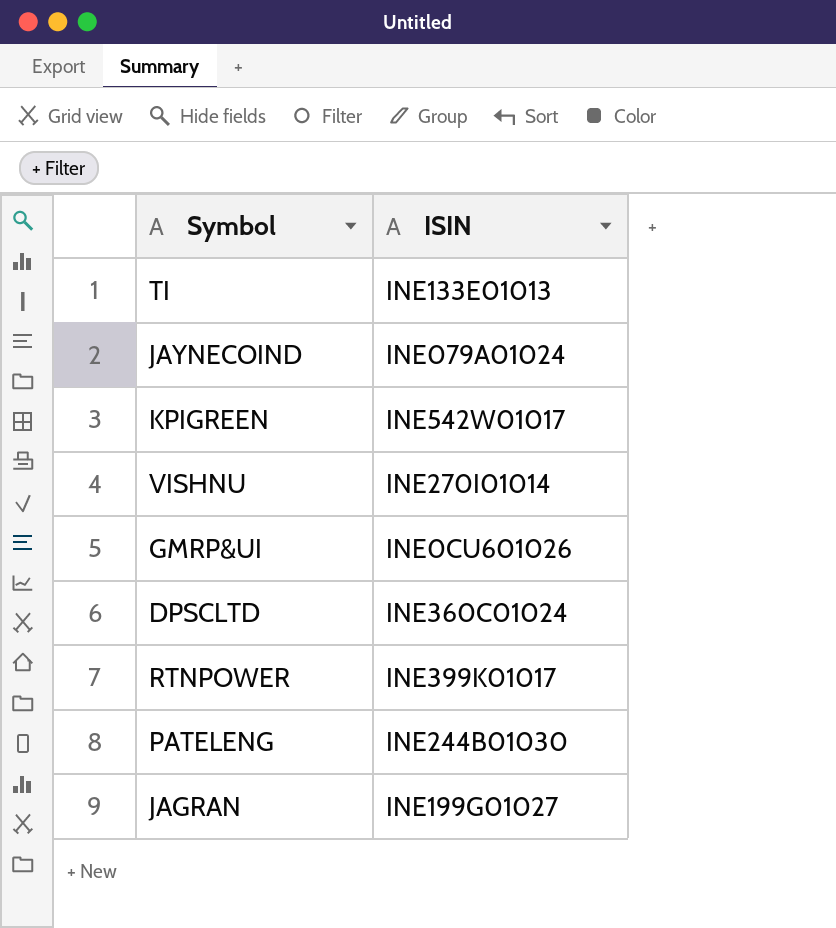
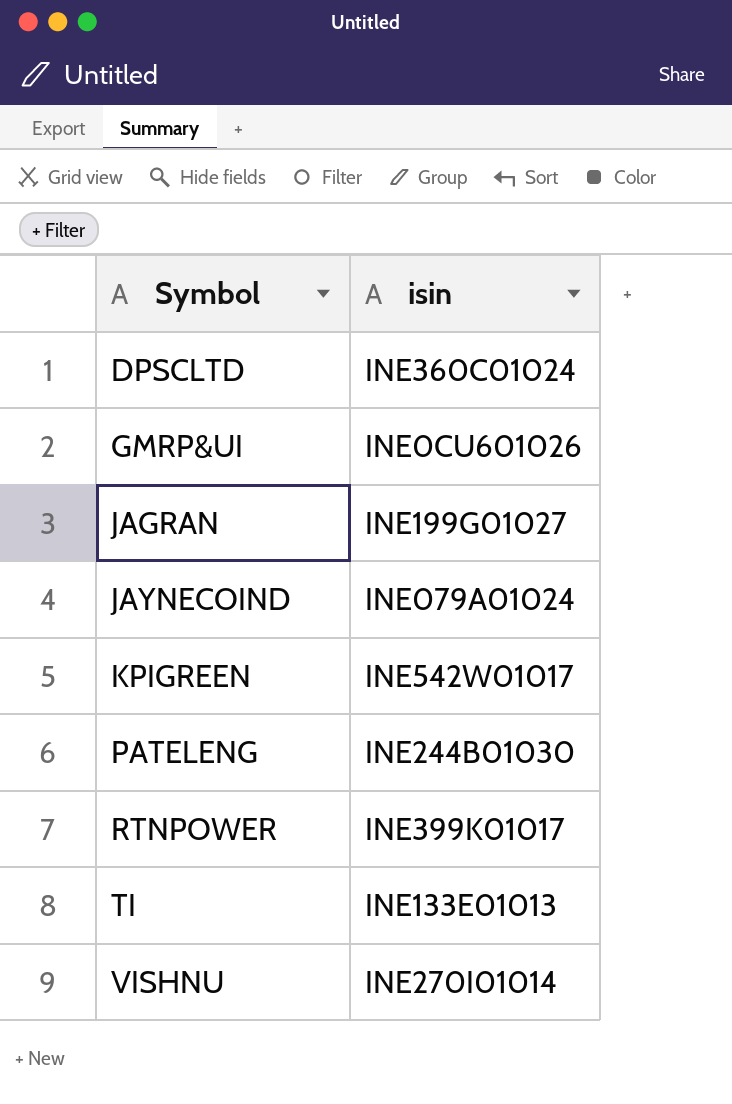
row order: none -> Symbol ascending
column name: ISIN -> isin

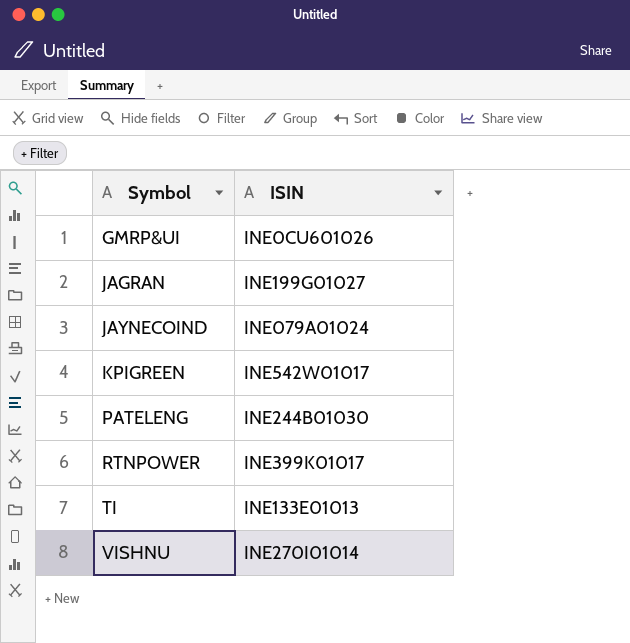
column name: isin -> ISIN
row DPSCLTD: INE360C01024 -> none

